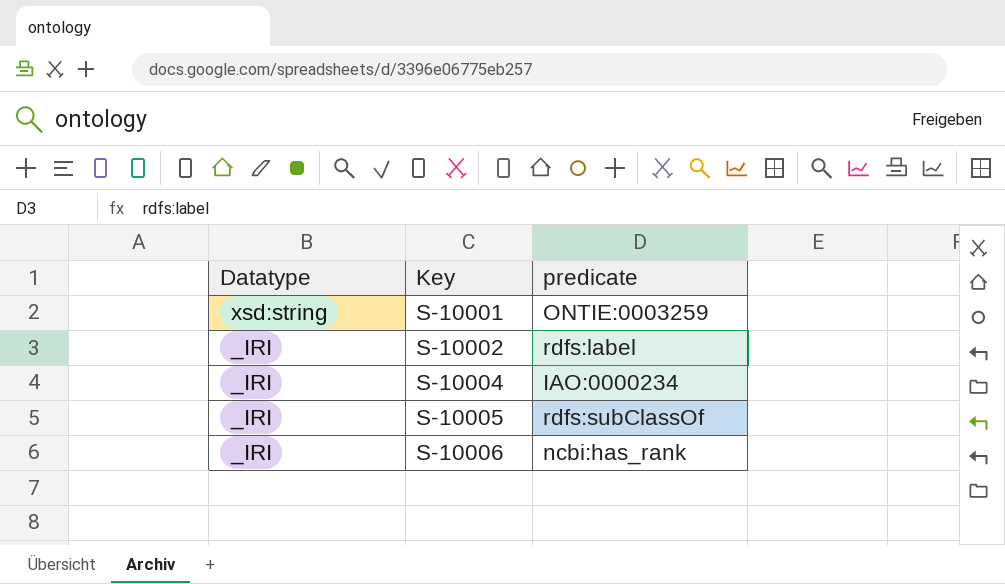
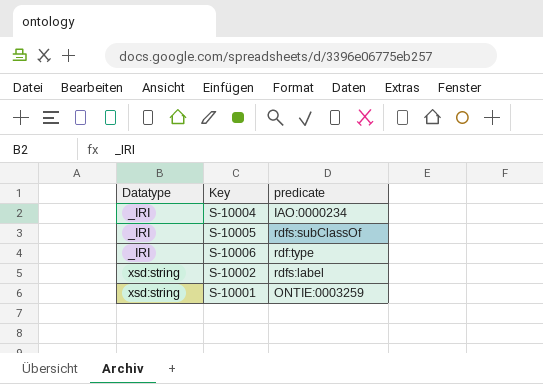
row order: Datatype descending -> Datatype ascending
S-10006 | predicate: ncbi:has_rank -> rdf:type
S-10002 | Datatype: _IRI -> xsd:string

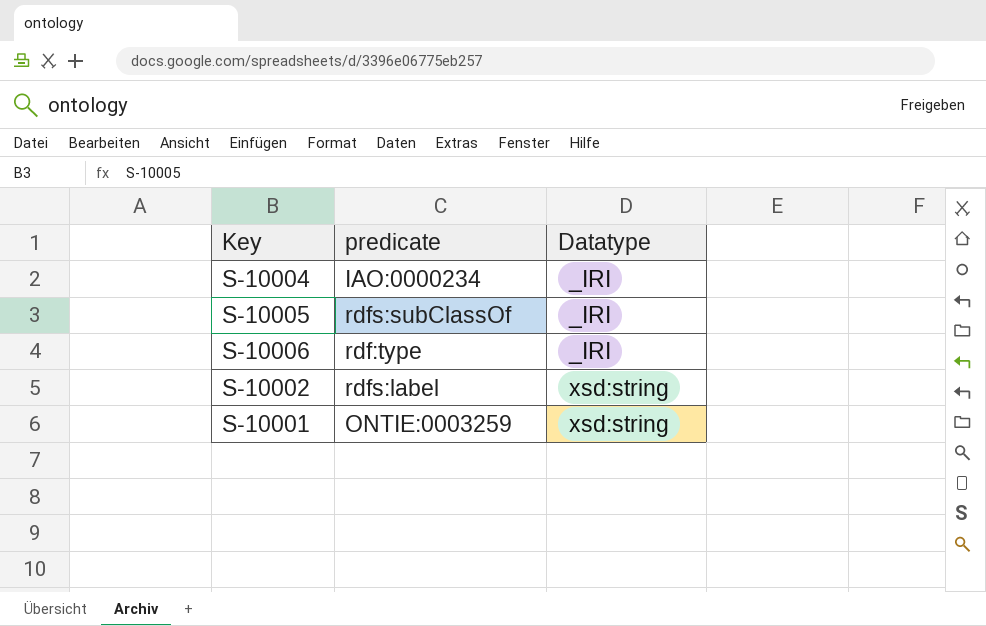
column Datatype | position: 1 -> 3

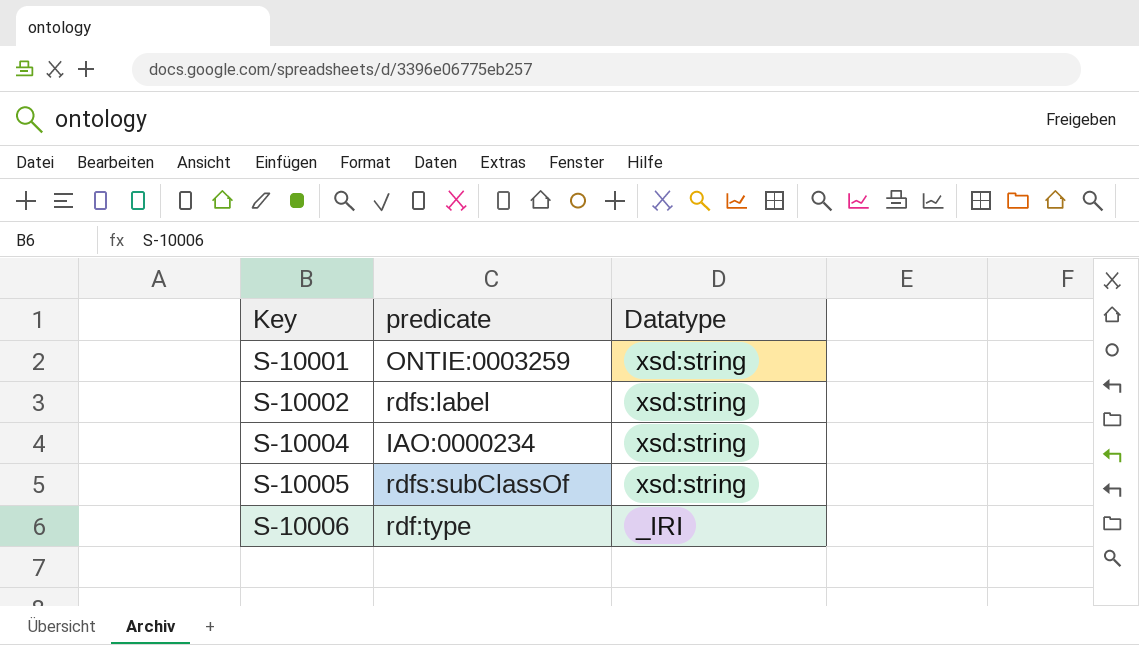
row order: Datatype ascending -> Key ascending
S-10004 | Datatype: _IRI -> xsd:string
S-10005 | Datatype: _IRI -> xsd:string

